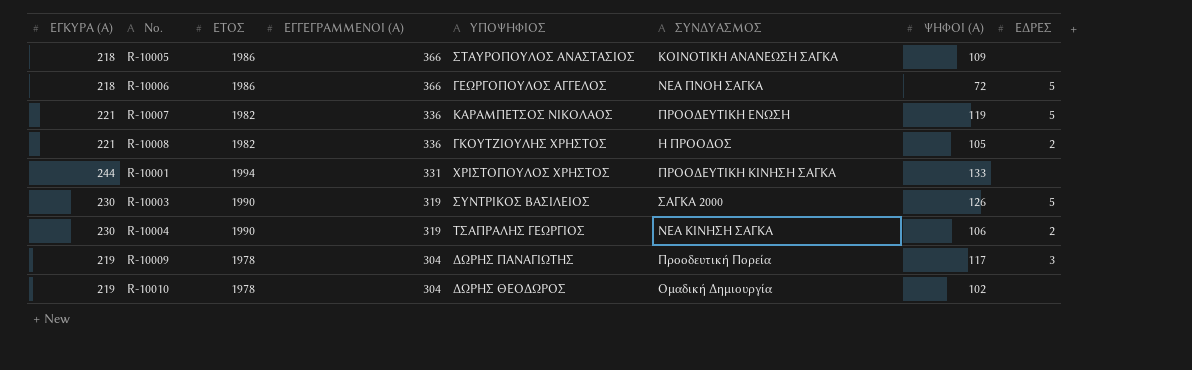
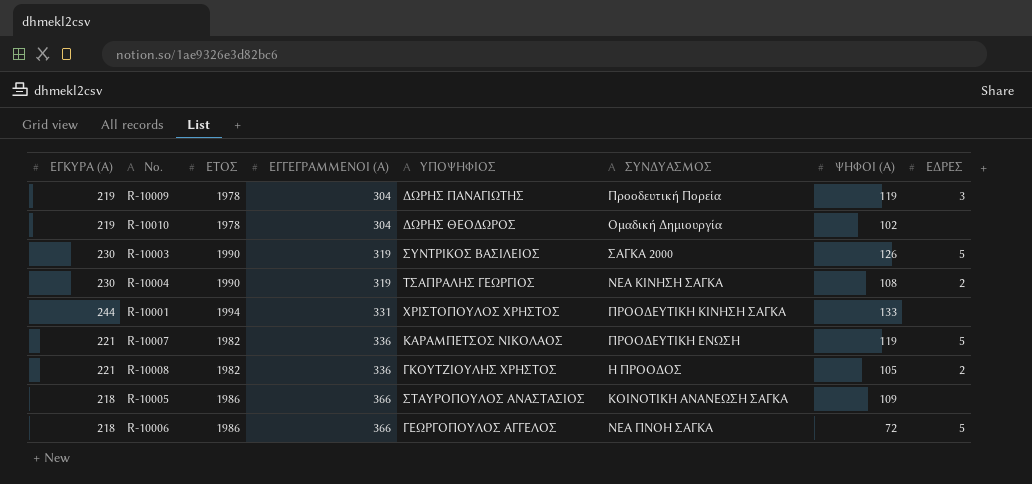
row order: ΕΓΓΕΓΡΑΜΜΕΝΟΙ (Α) descending -> ΕΓΓΕΓΡΑΜΜΕΝΟΙ (Α) ascending
R-10009 | ΨΗΦΟΙ (Α): 117 -> 119
R-10004 | ΨΗΦΟΙ (Α): 106 -> 108

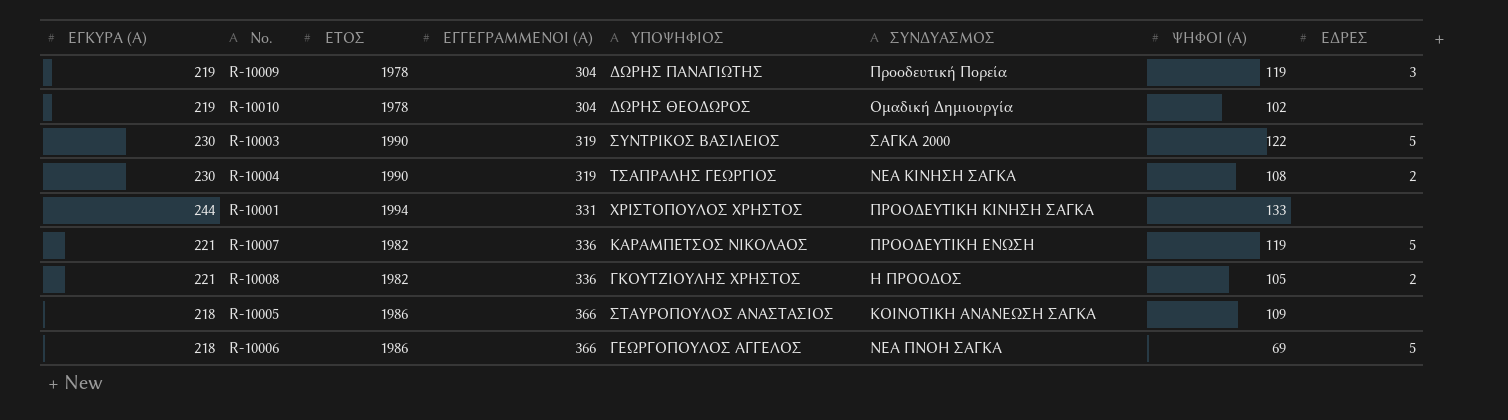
R-10003 | ΨΗΦΟΙ (Α): 126 -> 122
R-10006 | ΨΗΦΟΙ (Α): 72 -> 69

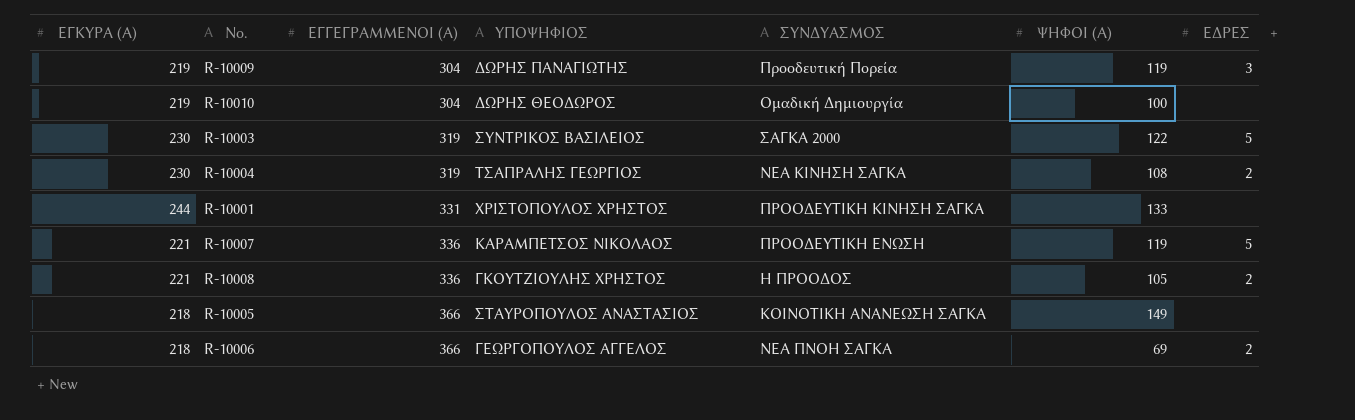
column ΕΤΟΣ | position: 3 -> none
R-10010 | ΨΗΦΟΙ (Α): 102 -> 100
R-10005 | ΨΗΦΟΙ (Α): 109 -> 149
R-10006 | ΕΔΡΕΣ: 5 -> 2

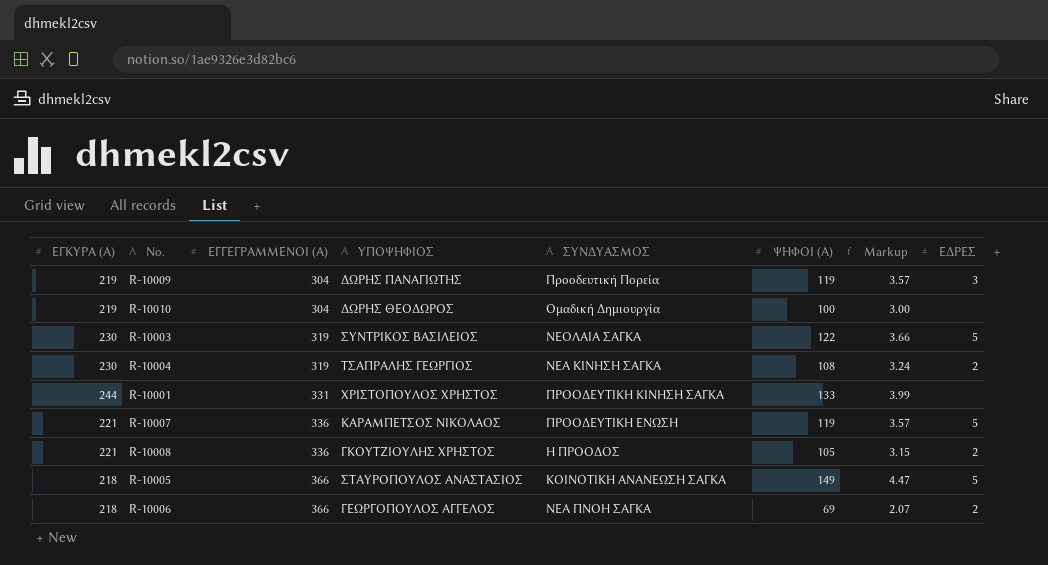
column Markup | formula: none -> [ΨΗΦΟΙ (Α)] * 0.03
R-10003 | ΣΥΝΔΥΑΣΜΟΣ: ΣΑΓΚΑ 2000 -> ΝΕΟΛΑΙΑ ΣΑΓΚΑ
R-10005 | ΕΔΡΕΣ: none -> 5

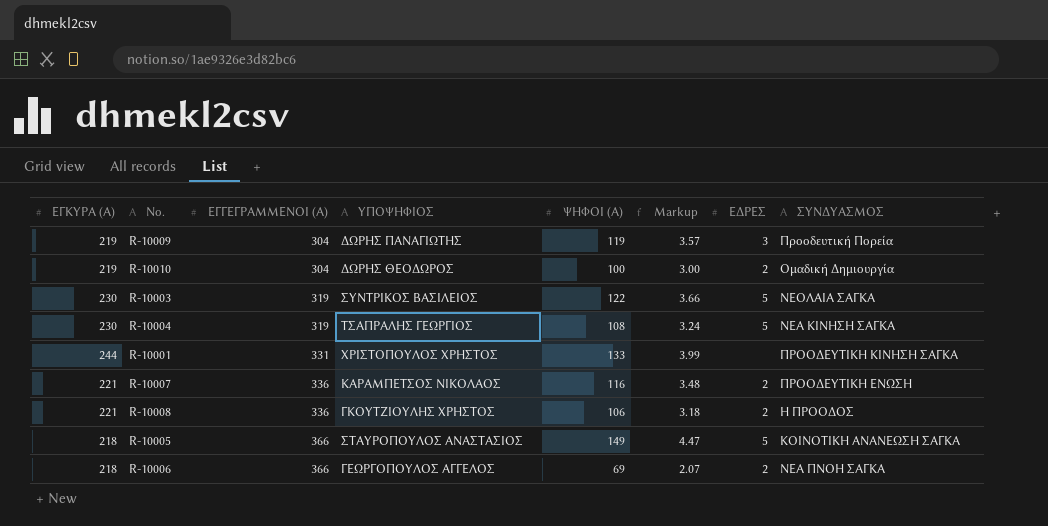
column ΣΥΝΔΥΑΣΜΟΣ | position: 5 -> 8
R-10010 | ΕΔΡΕΣ: none -> 2
R-10004 | ΕΔΡΕΣ: 2 -> 5
R-10007 | ΨΗΦΟΙ (Α): 119 -> 116
R-10007 | Markup: 3.57 -> 3.48
R-10007 | ΕΔΡΕΣ: 5 -> 2
R-10008 | ΨΗΦΟΙ (Α): 105 -> 106
R-10008 | Markup: 3.15 -> 3.18

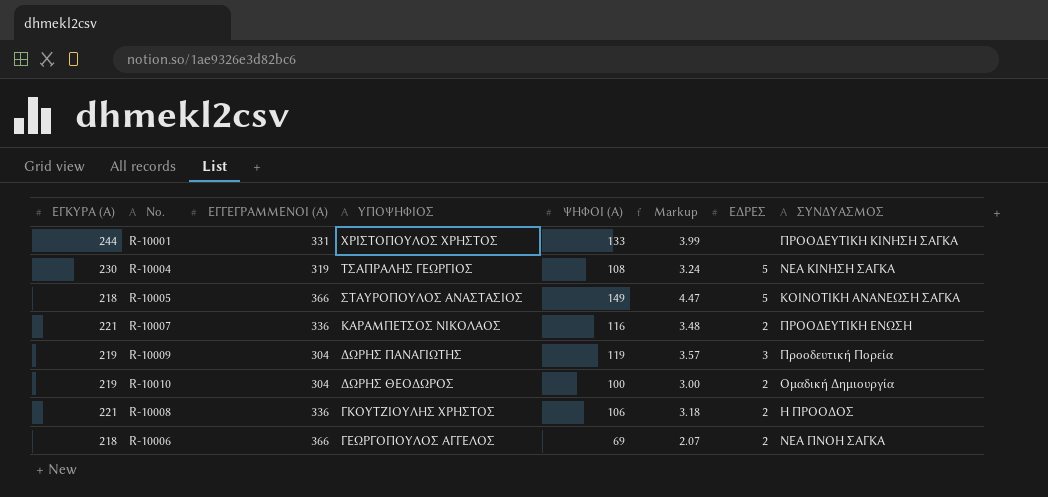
row order: ΕΓΓΕΓΡΑΜΜΕΝΟΙ (Α) ascending -> ΥΠΟΨΗΦΙΟΣ descending
row R-10003: 230 | 319 | ΣΥΝΤΡΙΚΟΣ ΒΑΣΙΛΕΙΟΣ | 122 | 3.66 | 5 | ΝΕΟΛΑΙΑ ΣΑΓΚΑ -> none

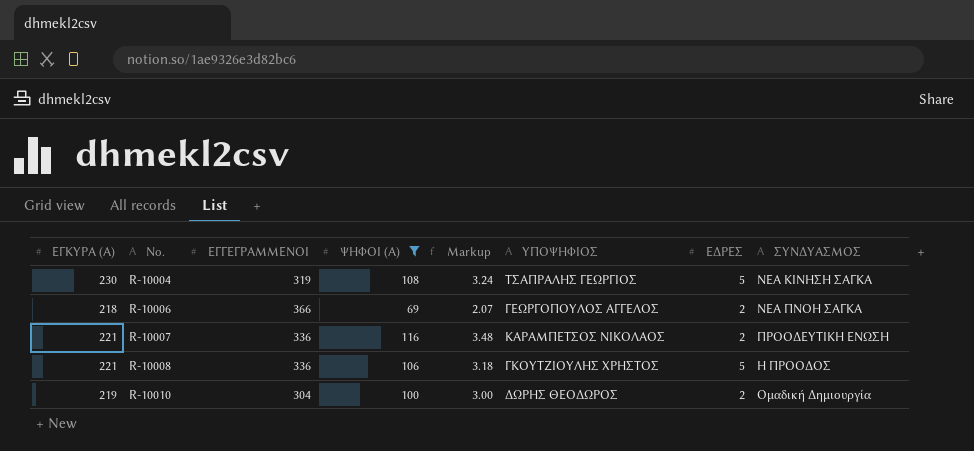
filter: none -> ΨΗΦΟΙ (Α) <= 116
row order: ΥΠΟΨΗΦΙΟΣ descending -> No. ascending
column name: ΕΓΓΕΓΡΑΜΜΕΝΟΙ (Α) -> ΕΓΓΕΓΡΑΜΜΕΝΟΙ
column ΥΠΟΨΗΦΙΟΣ | position: 4 -> 6
R-10008 | ΕΔΡΕΣ: 2 -> 5

